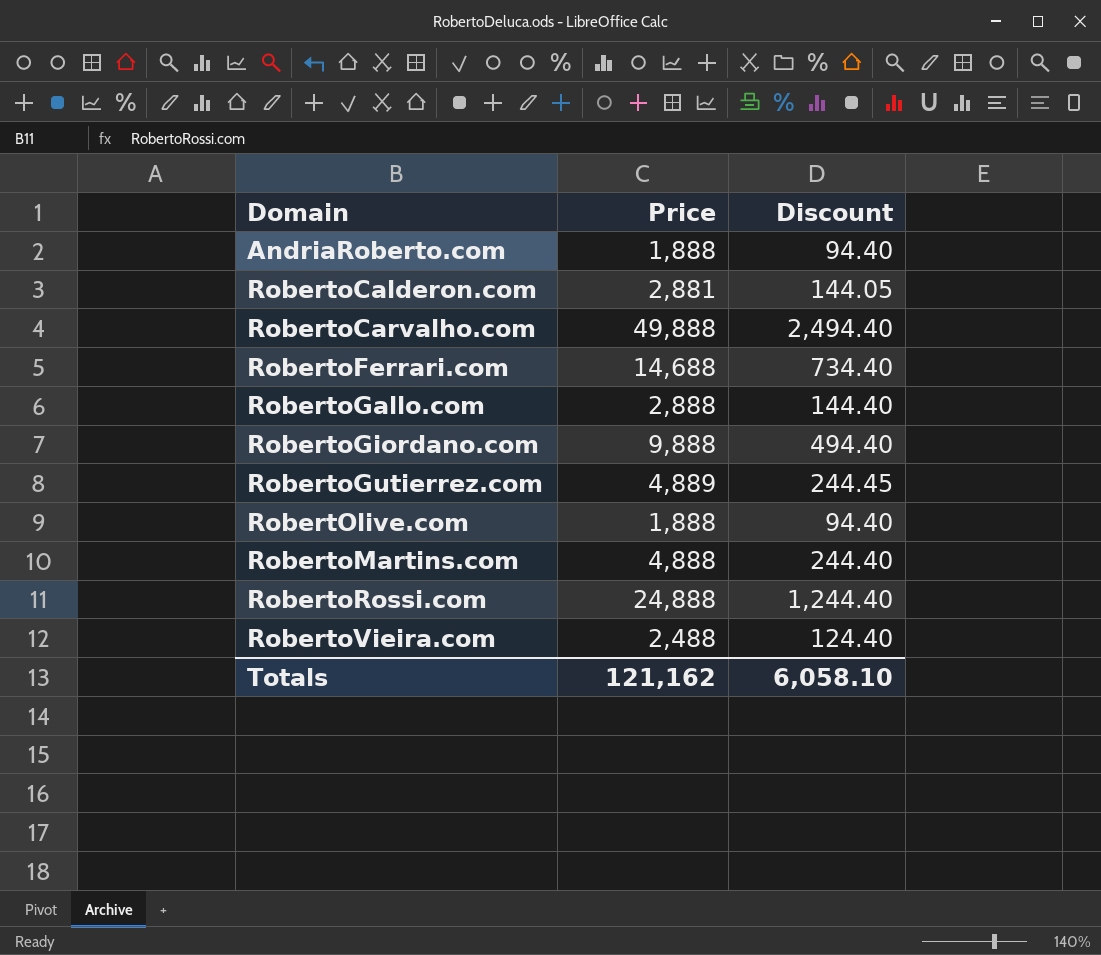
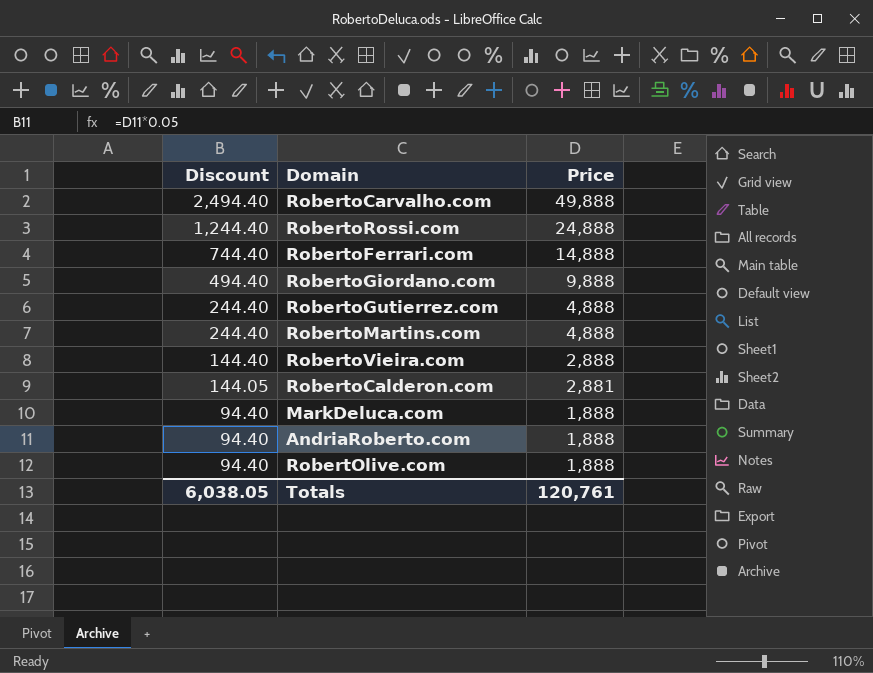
row order: Domain ascending -> Discount descending
column Discount | position: 3 -> 1
row RobertoGallo.com: 2,888 | 144.40 -> none
RobertoFerrari.com | Discount: 734.40 -> 744.40
RobertoFerrari.com | Price: 14,688 -> 14,888
RobertoGutierrez.com | Discount: 244.45 -> 244.40
RobertoGutierrez.com | Price: 4,889 -> 4,888
RobertoVieira.com | Discount: 124.40 -> 144.40
RobertoVieira.com | Price: 2,488 -> 2,888
row MarkDeluca.com: none -> 94.40 | 1,888
Totals | Discount: 6,058.10 -> 6,038.05
Totals | Price: 121,162 -> 120,761

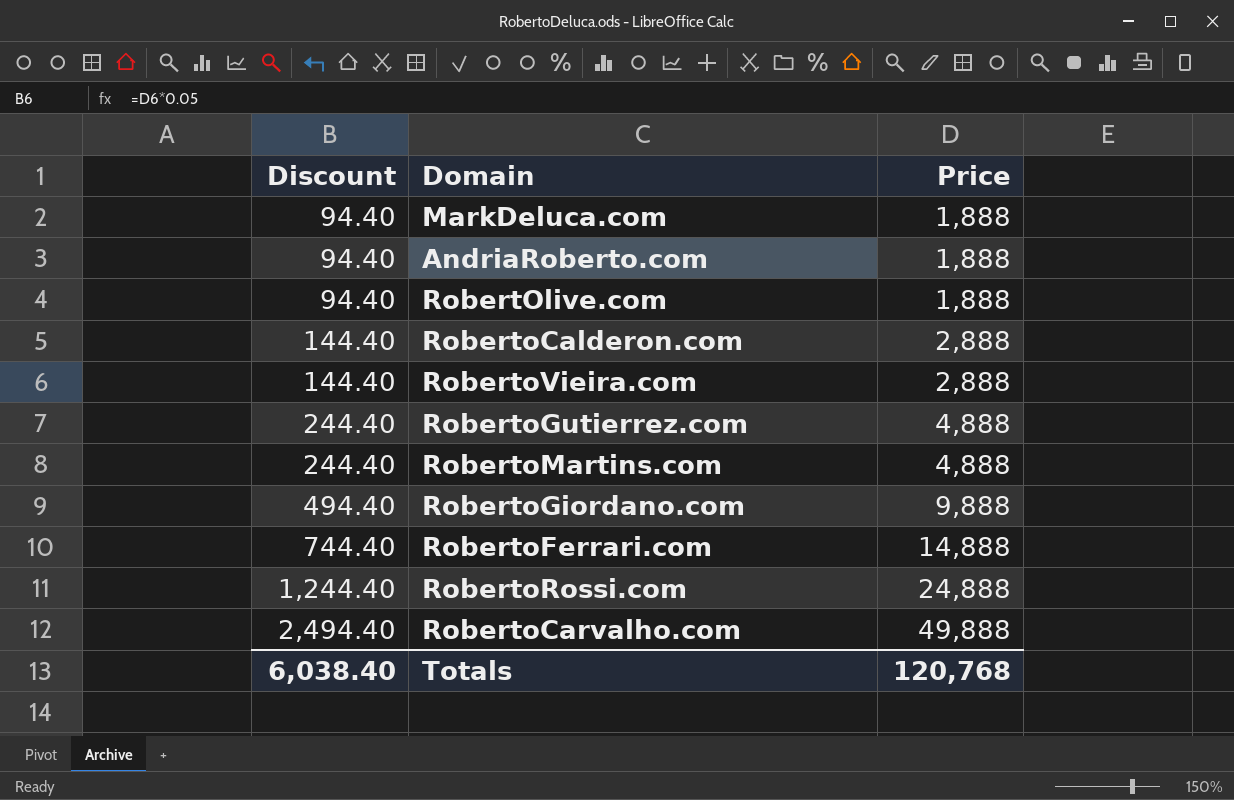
row order: Discount descending -> Discount ascending
RobertoCalderon.com | Discount: 144.05 -> 144.40
RobertoCalderon.com | Price: 2,881 -> 2,888
Totals | Discount: 6,038.05 -> 6,038.40
Totals | Price: 120,761 -> 120,768

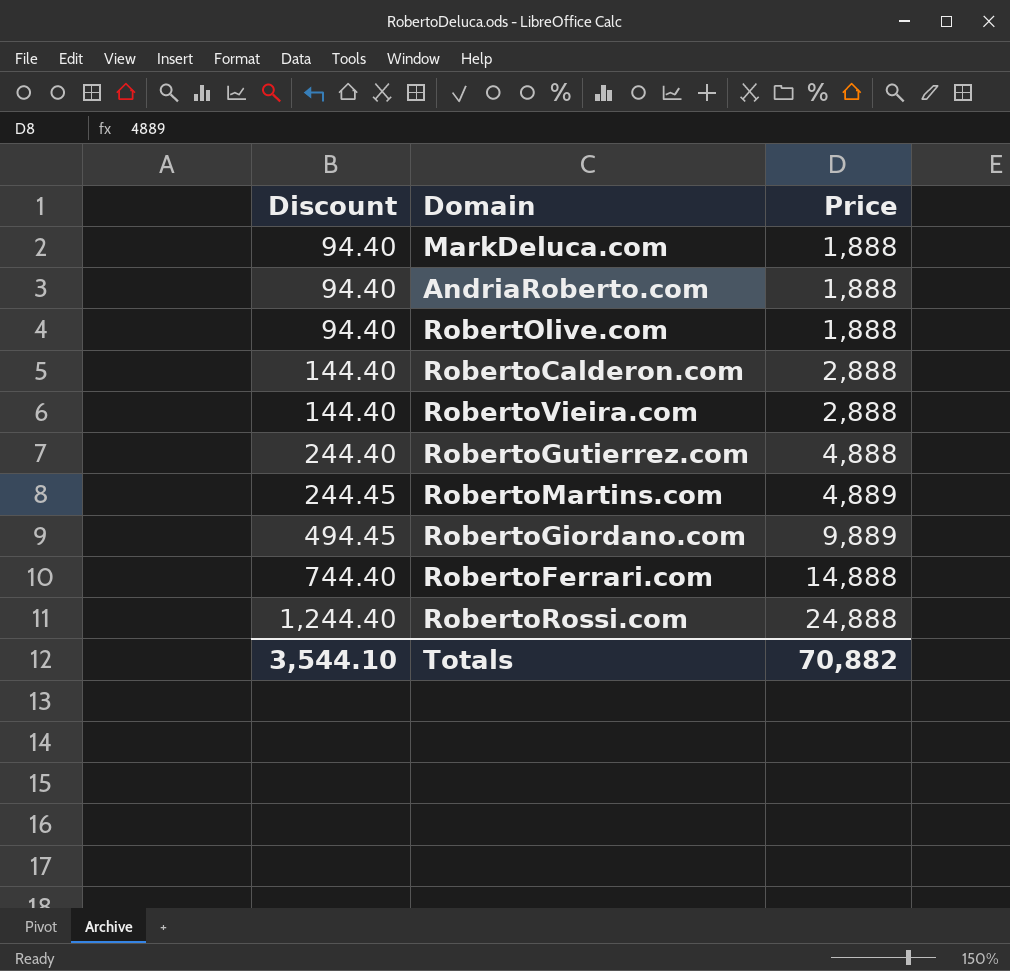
row RobertoCarvalho.com: 2,494.40 | 49,888 -> none
RobertoMartins.com | Discount: 244.40 -> 244.45
RobertoMartins.com | Price: 4,888 -> 4,889
RobertoGiordano.com | Discount: 494.40 -> 494.45
RobertoGiordano.com | Price: 9,888 -> 9,889
Totals | Discount: 6,038.40 -> 3,544.10
Totals | Price: 120,768 -> 70,882

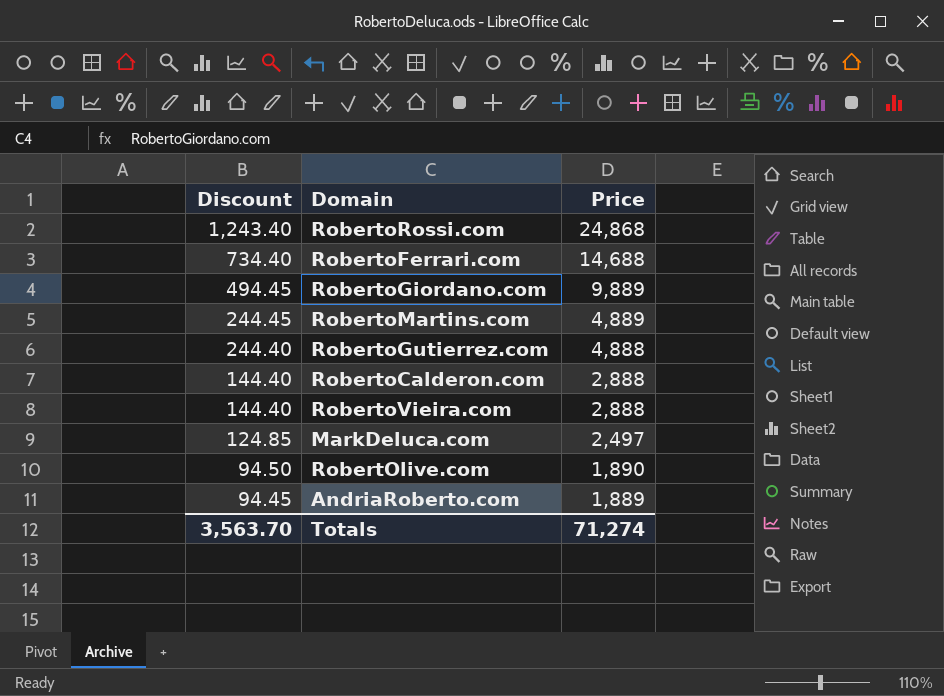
row order: Discount ascending -> Discount descending
RobertoRossi.com | Discount: 1,244.40 -> 1,243.40
RobertoRossi.com | Price: 24,888 -> 24,868
RobertoFerrari.com | Discount: 744.40 -> 734.40
RobertoFerrari.com | Price: 14,888 -> 14,688
MarkDeluca.com | Discount: 94.40 -> 124.85
MarkDeluca.com | Price: 1,888 -> 2,497
RobertOlive.com | Discount: 94.40 -> 94.50
RobertOlive.com | Price: 1,888 -> 1,890
AndriaRoberto.com | Discount: 94.40 -> 94.45
AndriaRoberto.com | Price: 1,888 -> 1,889
Totals | Discount: 3,544.10 -> 3,563.70
Totals | Price: 70,882 -> 71,274

